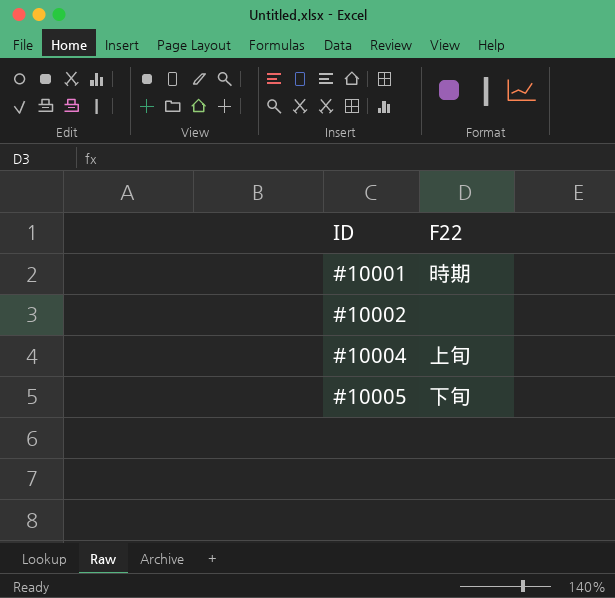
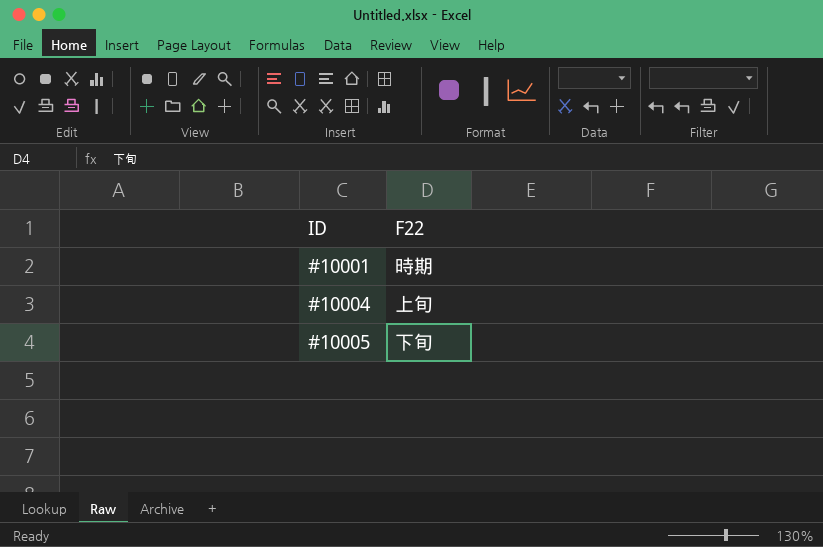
row #10002: none -> none

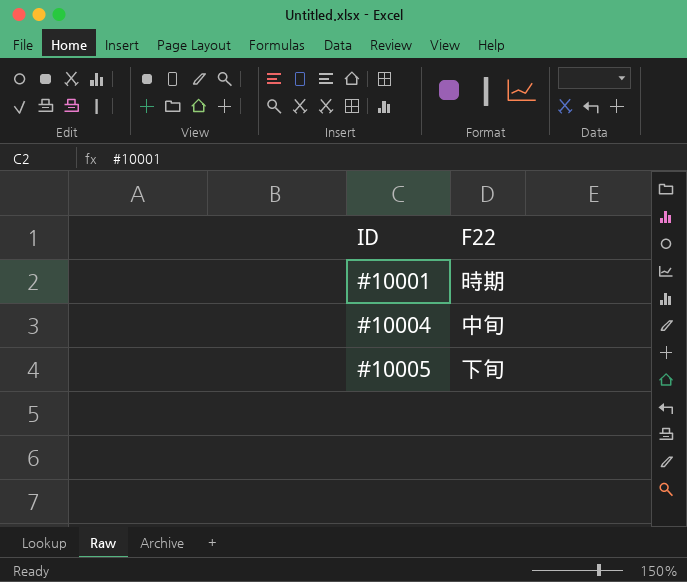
#10004 | F22: 上旬 -> 中旬

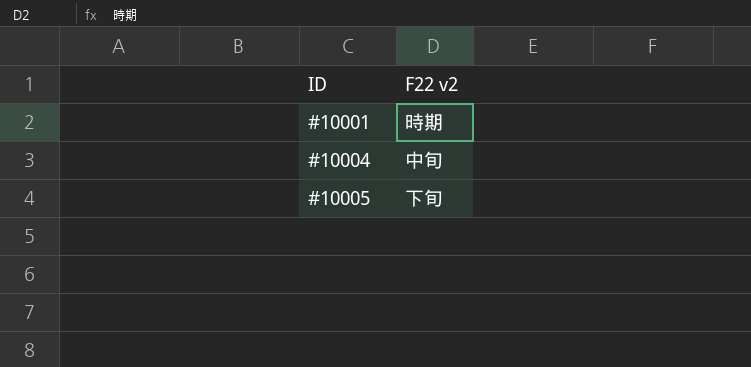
column name: F22 -> F22 v2

